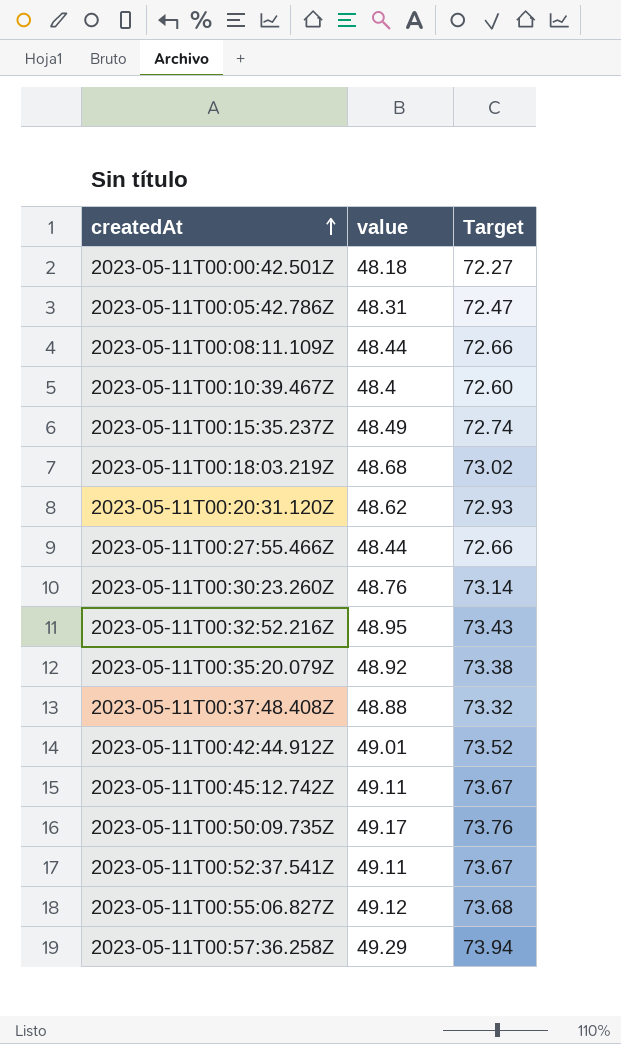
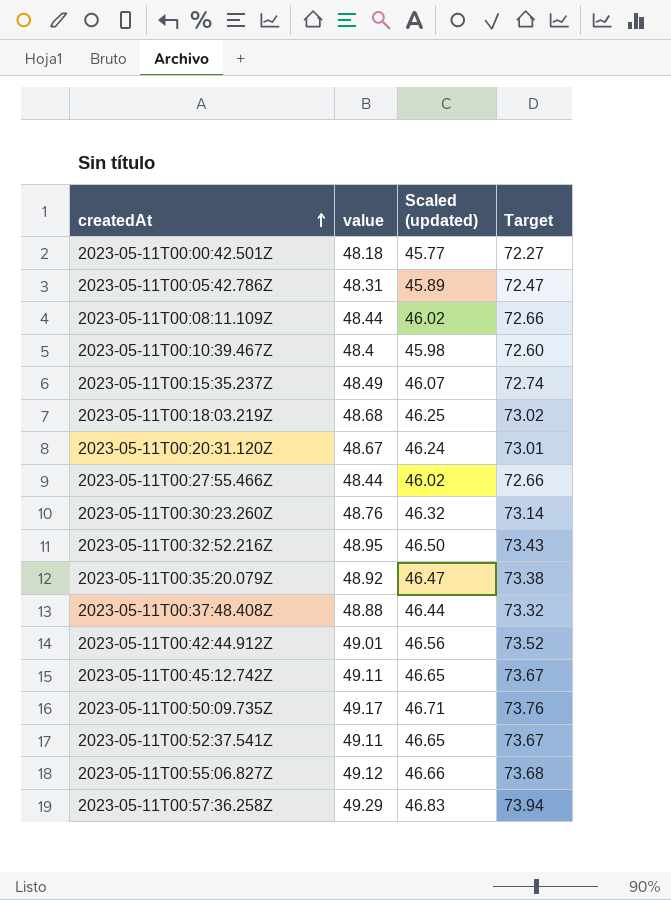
column Scaled (updated) | formula: none -> [value] * 0.95
2023-05-11T00:20:31.120Z | value: 48.62 -> 48.67
2023-05-11T00:20:31.120Z | Target: 72.93 -> 73.01

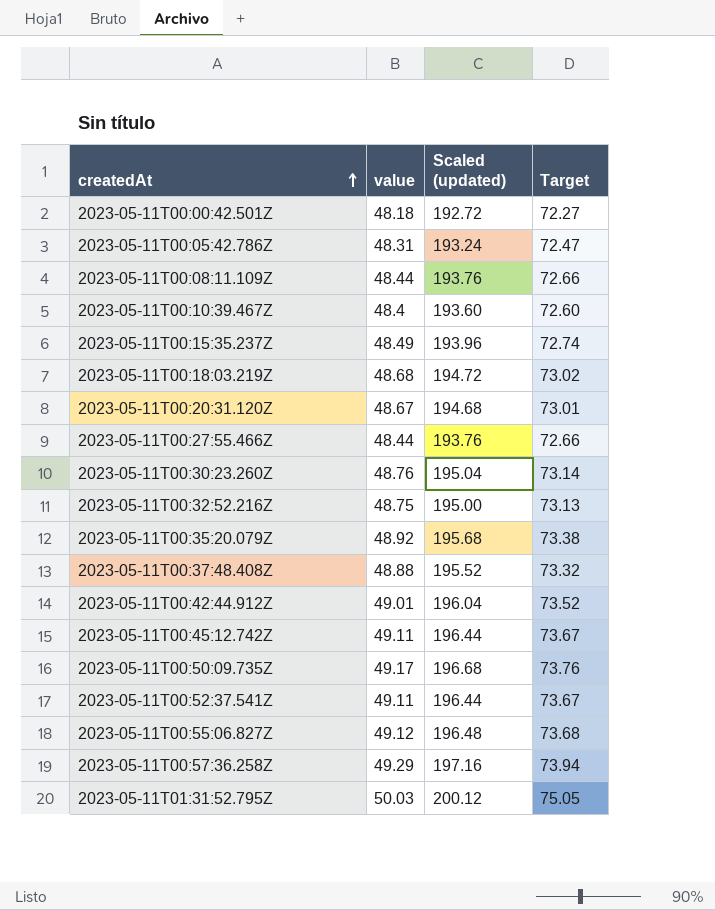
column Scaled (updated) | formula: [value] * 0.95 -> [value] * 4
2023-05-11T00:32:52.216Z | value: 48.95 -> 48.75
2023-05-11T00:32:52.216Z | Target: 73.43 -> 73.13
row 2023-05-11T01:31:52.795Z: none -> 50.03 | 200.12 | 75.05

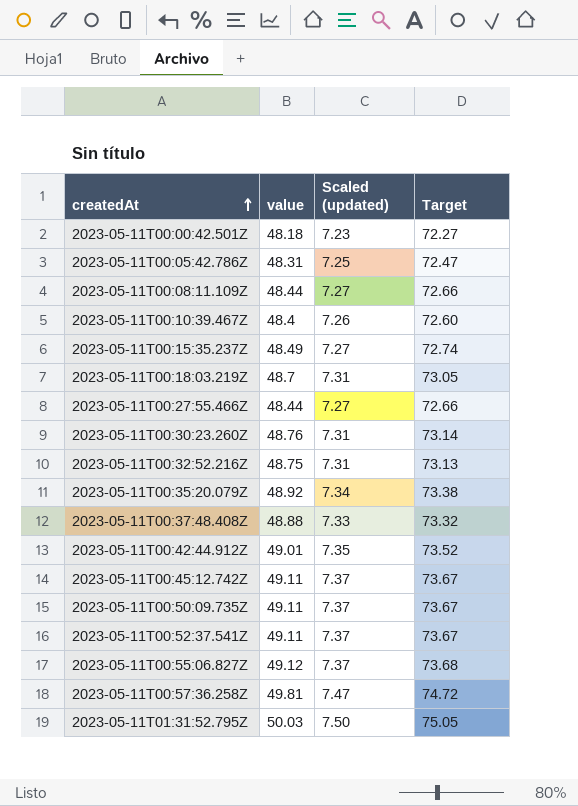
column Scaled (updated) | formula: [value] * 4 -> [value] * 0.15
row 2023-05-11T00:20:31.120Z: 48.67 | 194.68 | 73.01 -> none
2023-05-11T00:18:03.219Z | value: 48.68 -> 48.7
2023-05-11T00:18:03.219Z | Target: 73.02 -> 73.05
2023-05-11T00:50:09.735Z | value: 49.17 -> 49.11
2023-05-11T00:50:09.735Z | Target: 73.76 -> 73.67
2023-05-11T00:57:36.258Z | value: 49.29 -> 49.81
2023-05-11T00:57:36.258Z | Target: 73.94 -> 74.72

